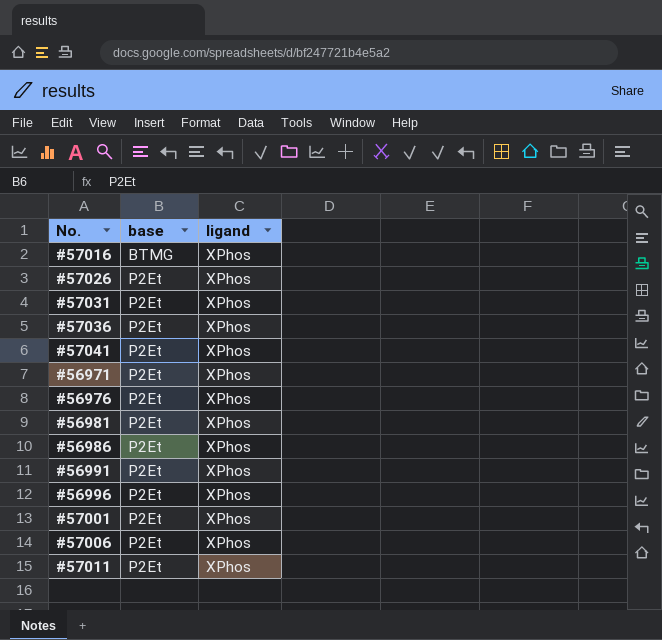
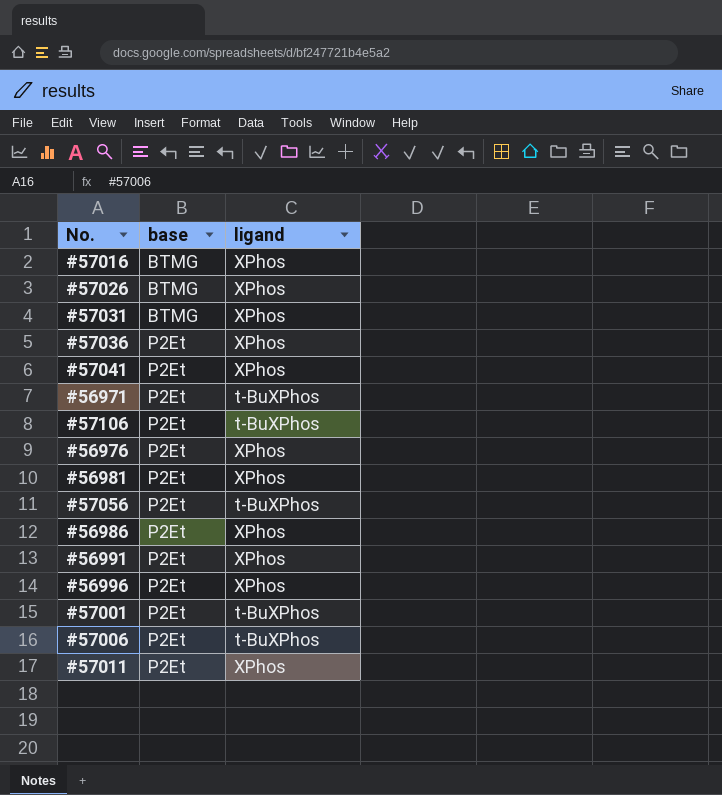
#57026 | base: P2Et -> BTMG
#57031 | base: P2Et -> BTMG
#56971 | ligand: XPhos -> t-BuXPhos
row #57106: none -> P2Et | t-BuXPhos
row #57056: none -> P2Et | t-BuXPhos
#57001 | ligand: XPhos -> t-BuXPhos
#57006 | ligand: XPhos -> t-BuXPhos

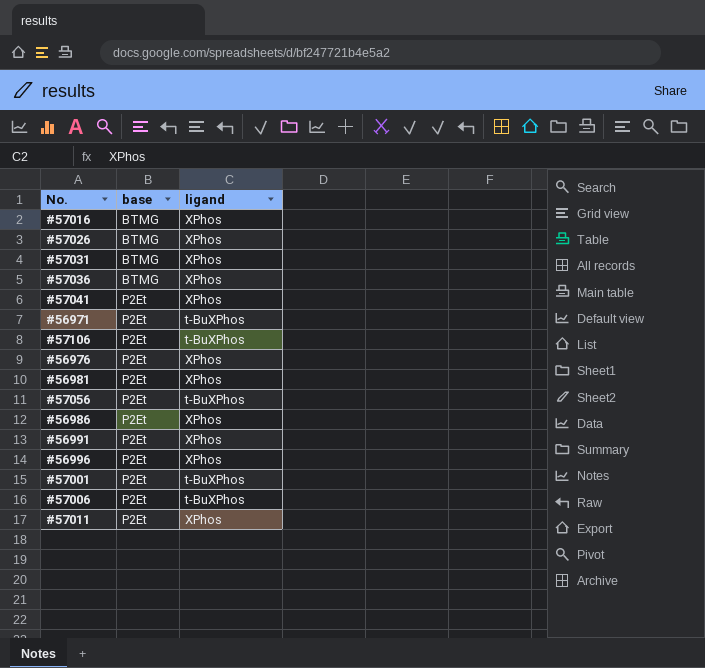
#57036 | base: P2Et -> BTMG

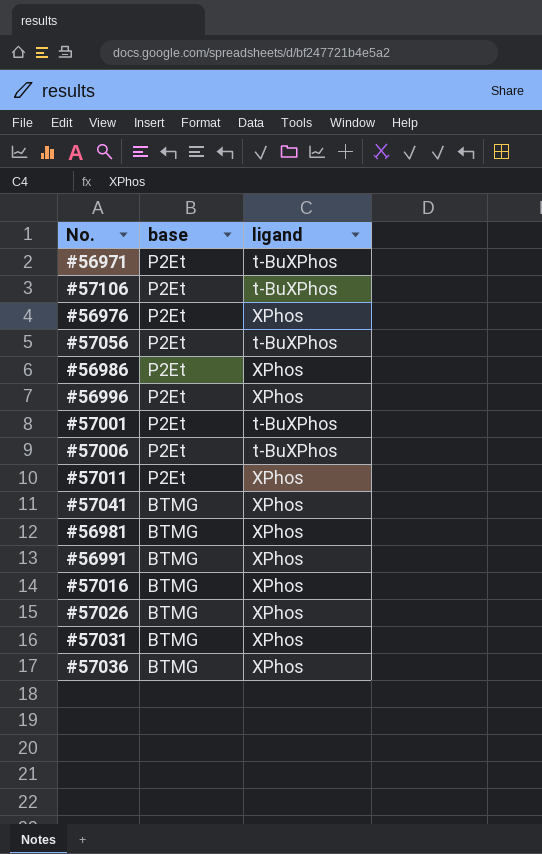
row order: base ascending -> base descending
#57041 | base: P2Et -> BTMG
#56981 | base: P2Et -> BTMG
#56991 | base: P2Et -> BTMG

